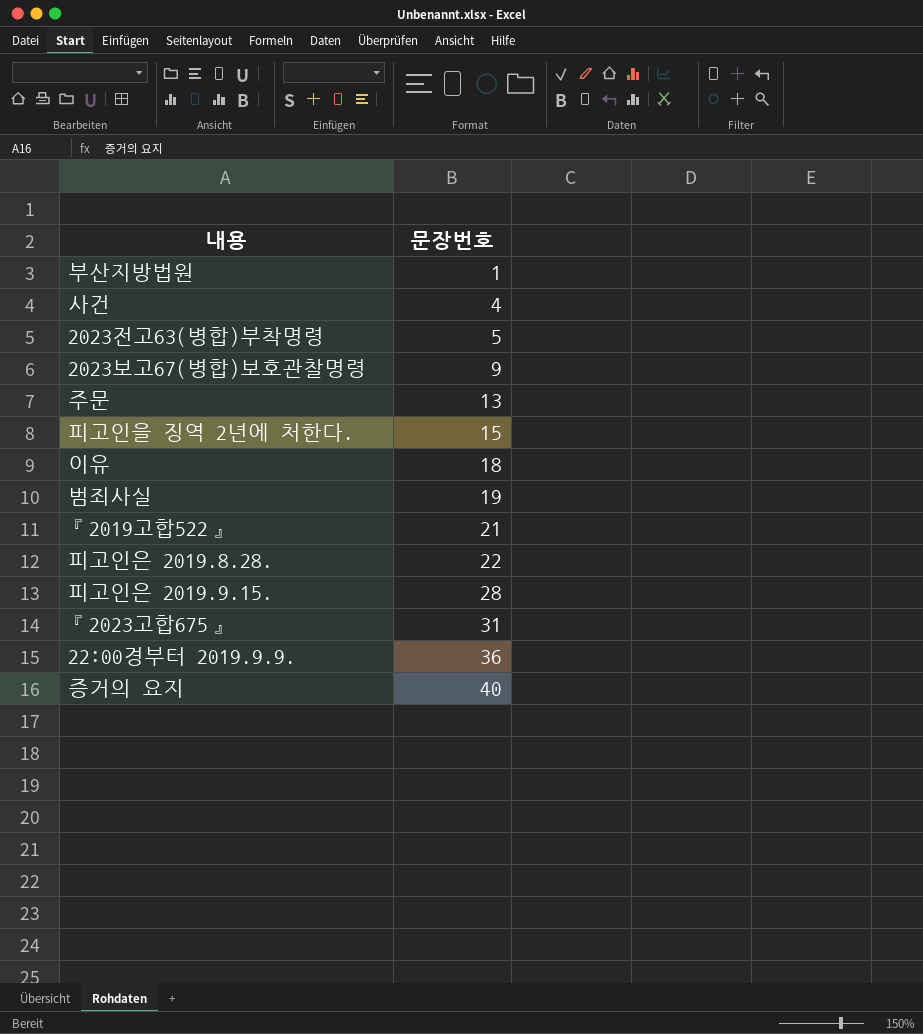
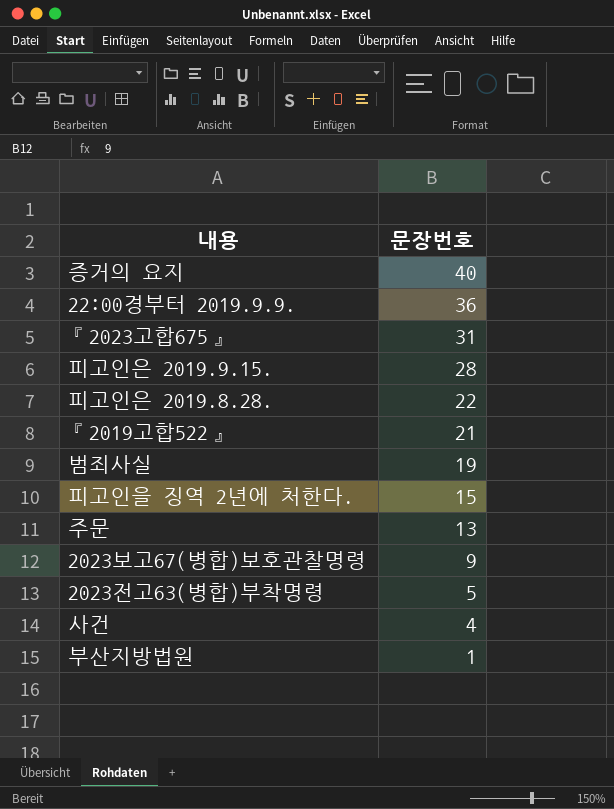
row order: 문장번호 ascending -> 문장번호 descending
row 이유: 18 -> none

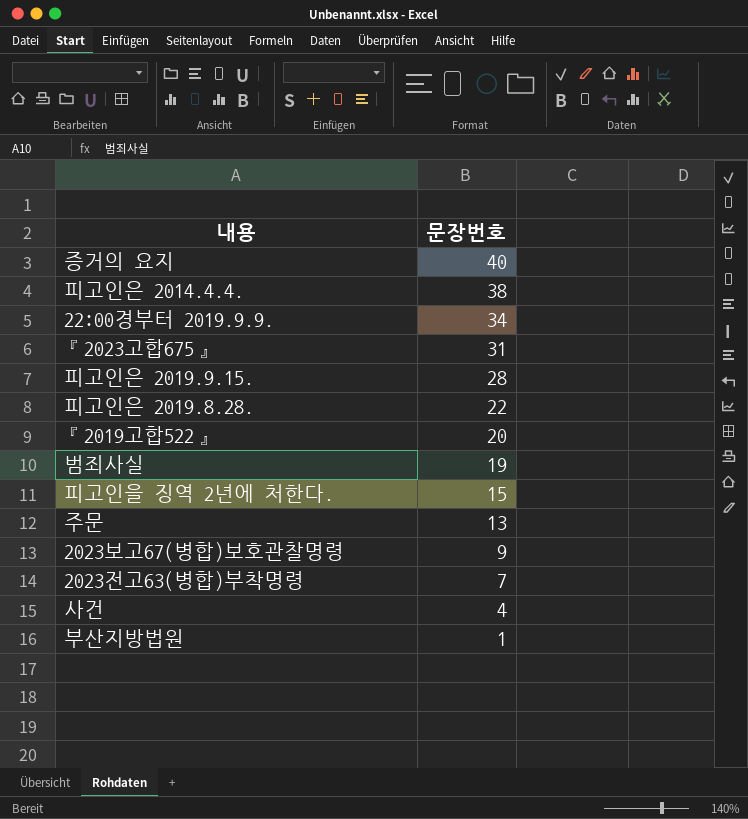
row 피고인은 2014.4.4.: none -> 38
22:00경부터 2019.9.9. | 문장번호: 36 -> 34
『2019고합522』 | 문장번호: 21 -> 20
2023전고63(병합)부착명령 | 문장번호: 5 -> 7

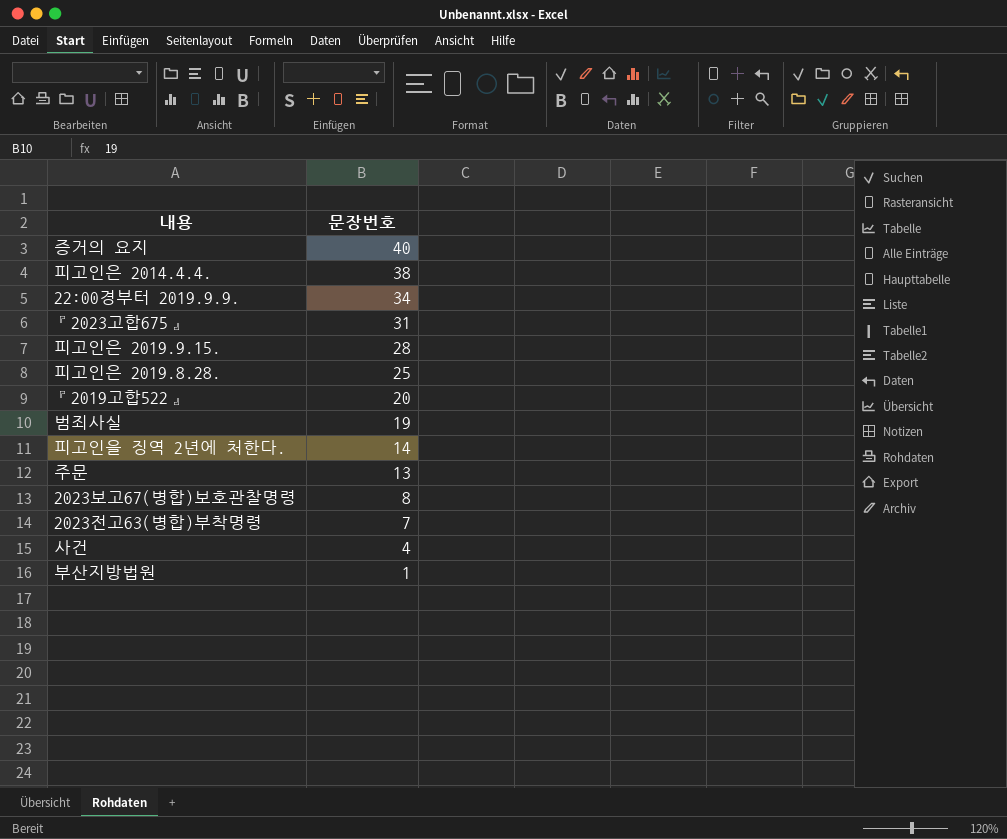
피고인은 2019.8.28. | 문장번호: 22 -> 25
피고인을 징역 2년에 처한다. | 문장번호: 15 -> 14
2023보고67(병합)보호관찰명령 | 문장번호: 9 -> 8

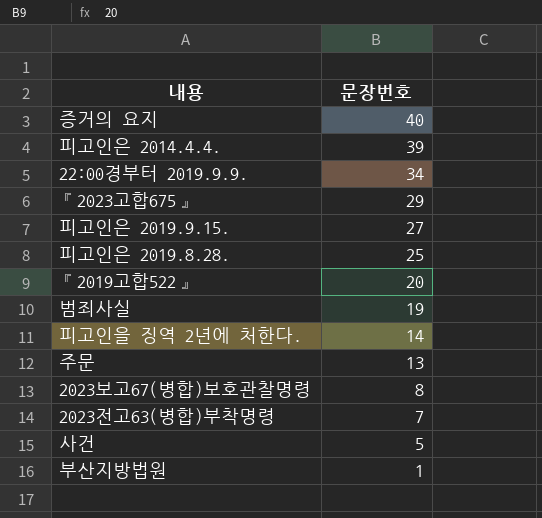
피고인은 2014.4.4. | 문장번호: 38 -> 39
『2023고합675』 | 문장번호: 31 -> 29
피고인은 2019.9.15. | 문장번호: 28 -> 27
사건 | 문장번호: 4 -> 5

